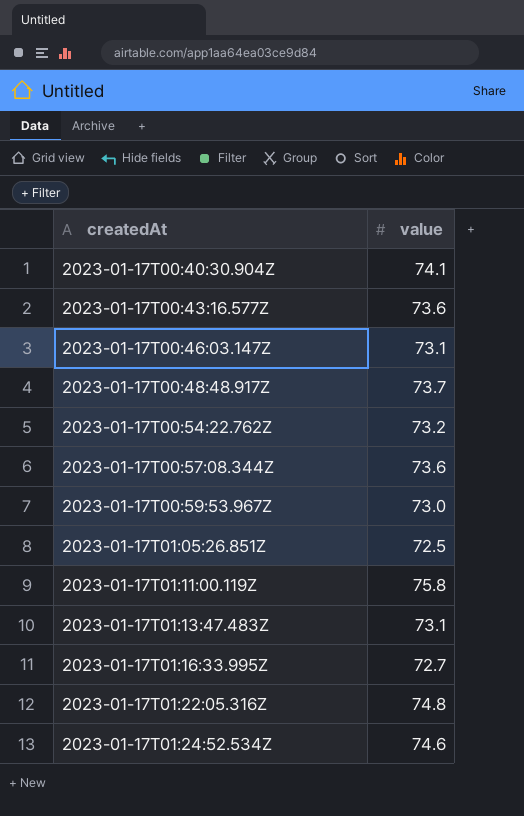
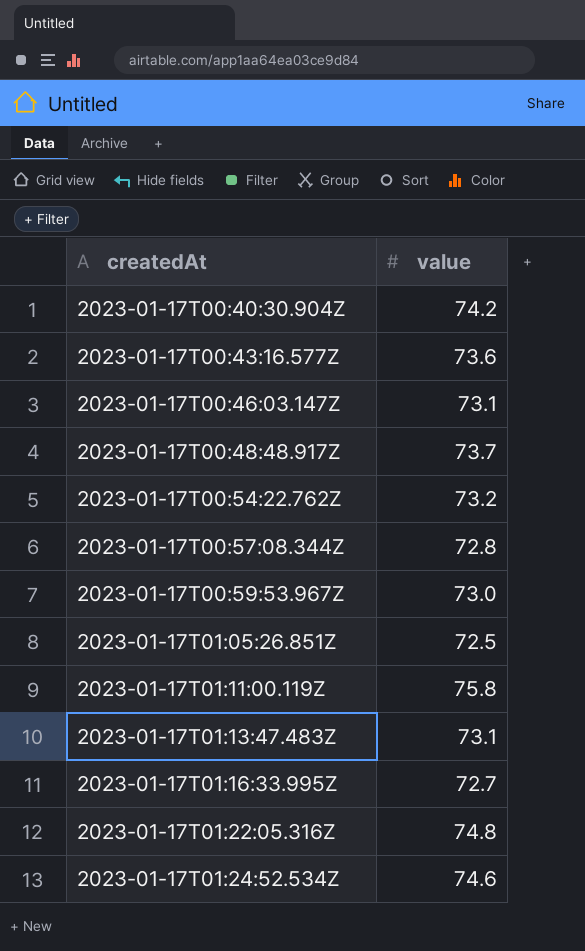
2023-01-17T00:40:30.904Z | value: 74.1 -> 74.2
2023-01-17T00:57:08.344Z | value: 73.6 -> 72.8

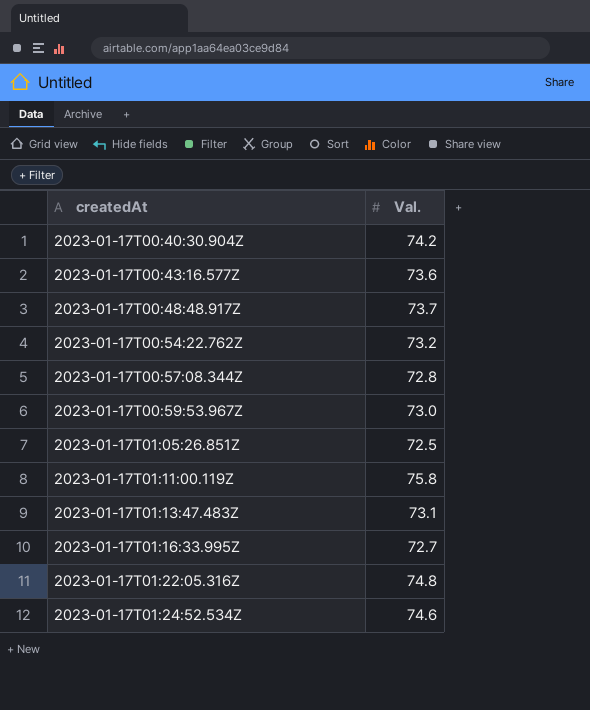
column name: value -> Val.
row 2023-01-17T00:46:03.147Z: 73.1 -> none

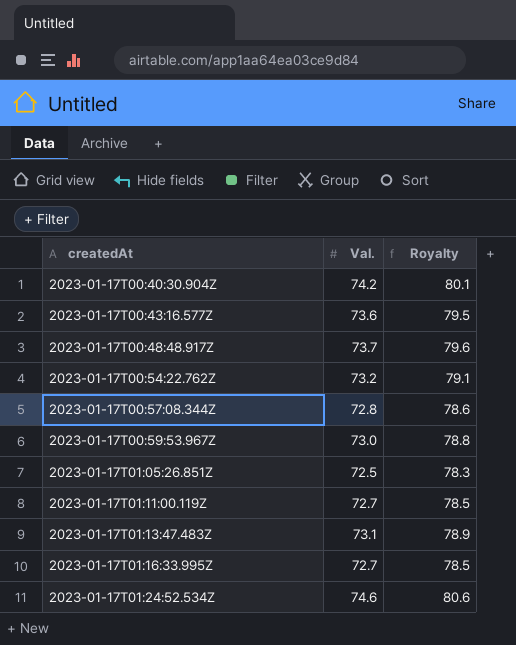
column Royalty | formula: none -> [Val.] * 1.08
row 2023-01-17T01:22:05.316Z: 74.8 -> none
2023-01-17T01:11:00.119Z | Val.: 75.8 -> 72.7

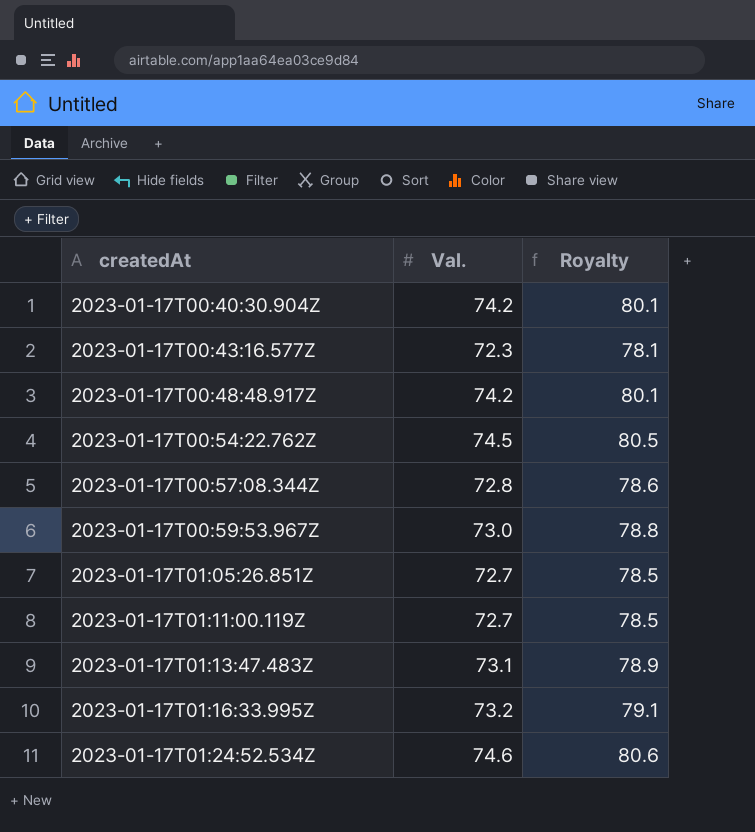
2023-01-17T00:43:16.577Z | Val.: 73.6 -> 72.3
2023-01-17T00:43:16.577Z | Royalty: 79.5 -> 78.1
2023-01-17T00:48:48.917Z | Val.: 73.7 -> 74.2
2023-01-17T00:48:48.917Z | Royalty: 79.6 -> 80.1
2023-01-17T00:54:22.762Z | Val.: 73.2 -> 74.5
2023-01-17T00:54:22.762Z | Royalty: 79.1 -> 80.5
2023-01-17T01:05:26.851Z | Val.: 72.5 -> 72.7
2023-01-17T01:05:26.851Z | Royalty: 78.3 -> 78.5
2023-01-17T01:16:33.995Z | Val.: 72.7 -> 73.2
2023-01-17T01:16:33.995Z | Royalty: 78.5 -> 79.1

